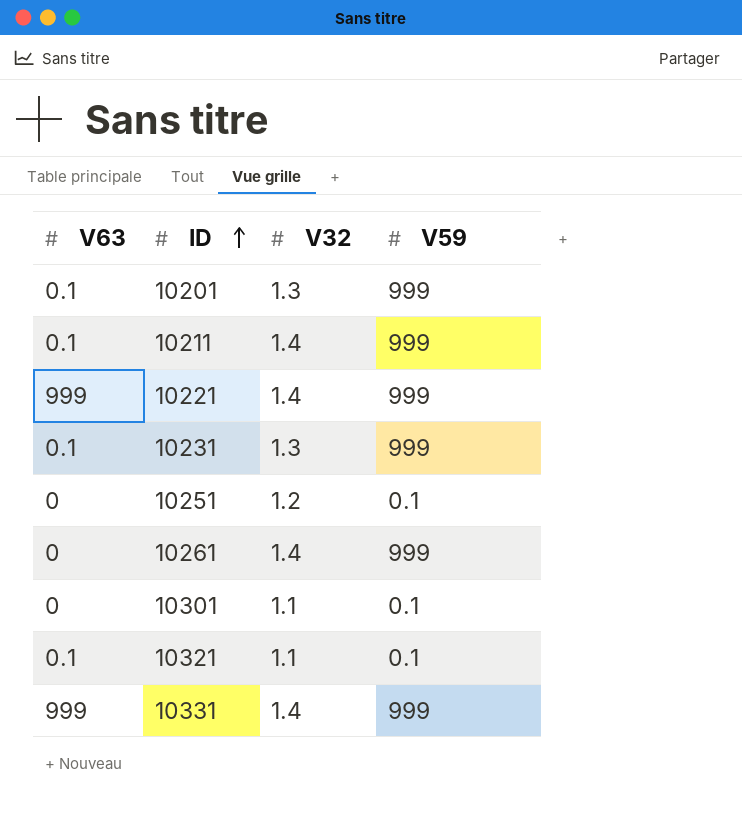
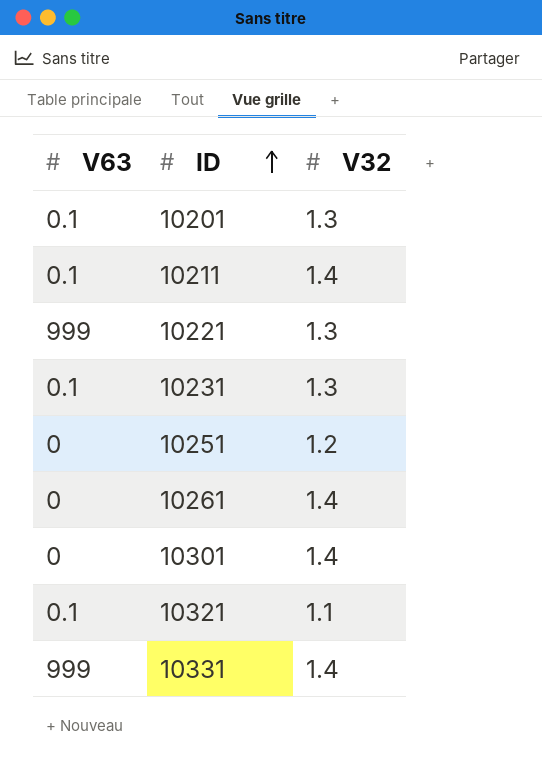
column V59 | position: 4 -> none
10221 | V32: 1.4 -> 1.3
10301 | V32: 1.1 -> 1.4

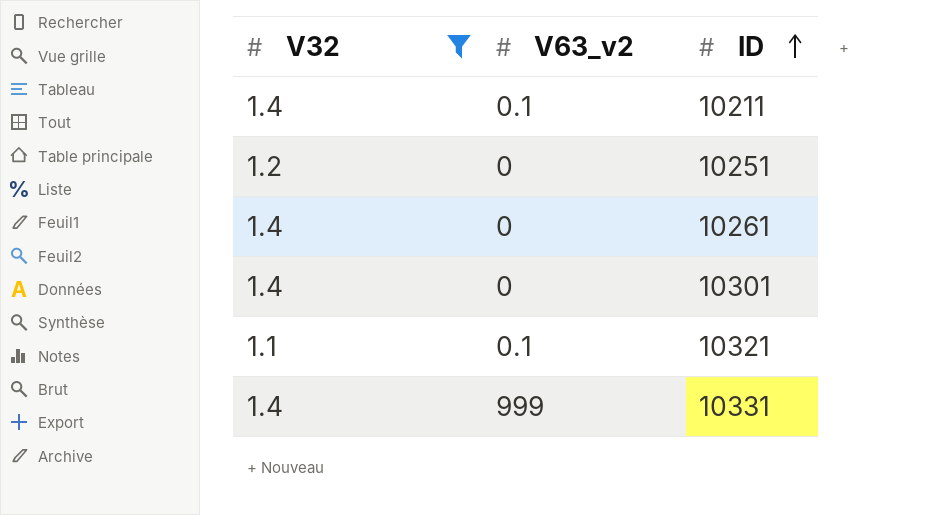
filter: none -> V32 != 1.3
column V32 | position: 3 -> 1
column name: V63 -> V63_v2

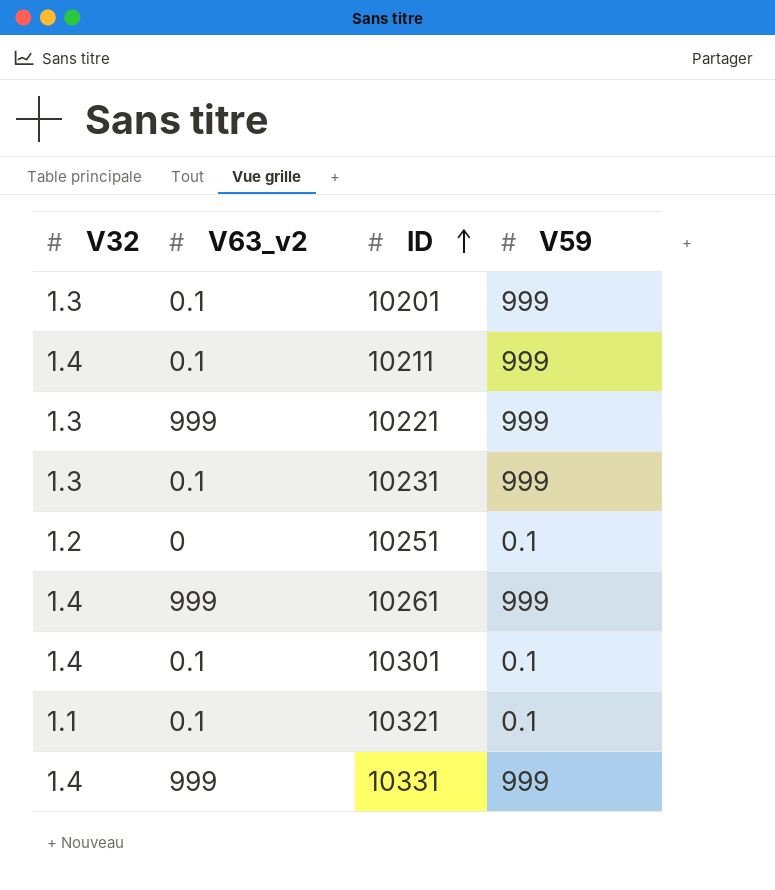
filter: V32 != 1.3 -> none
column V59 | position: none -> 4
10261 | V63_v2: 0 -> 999
10301 | V63_v2: 0 -> 0.1

